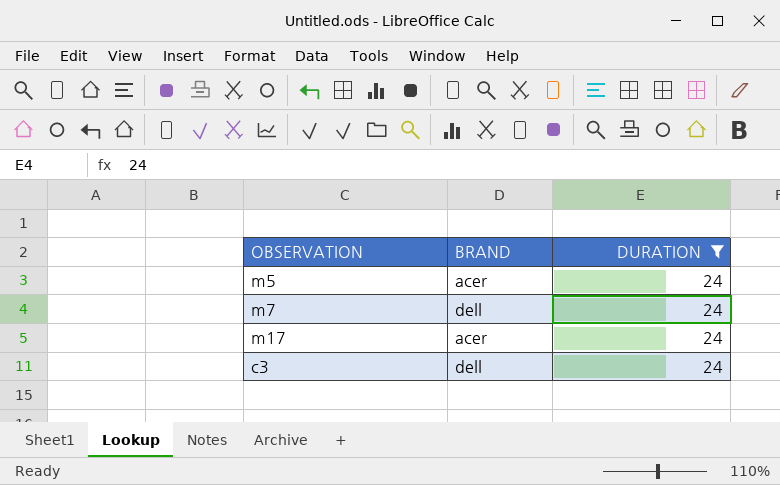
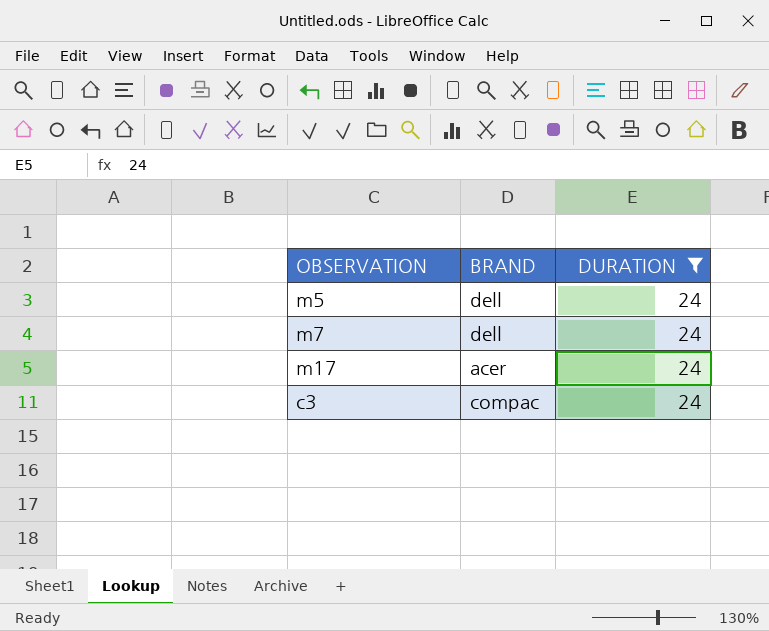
m5 | BRAND: acer -> dell
c3 | BRAND: dell -> compac

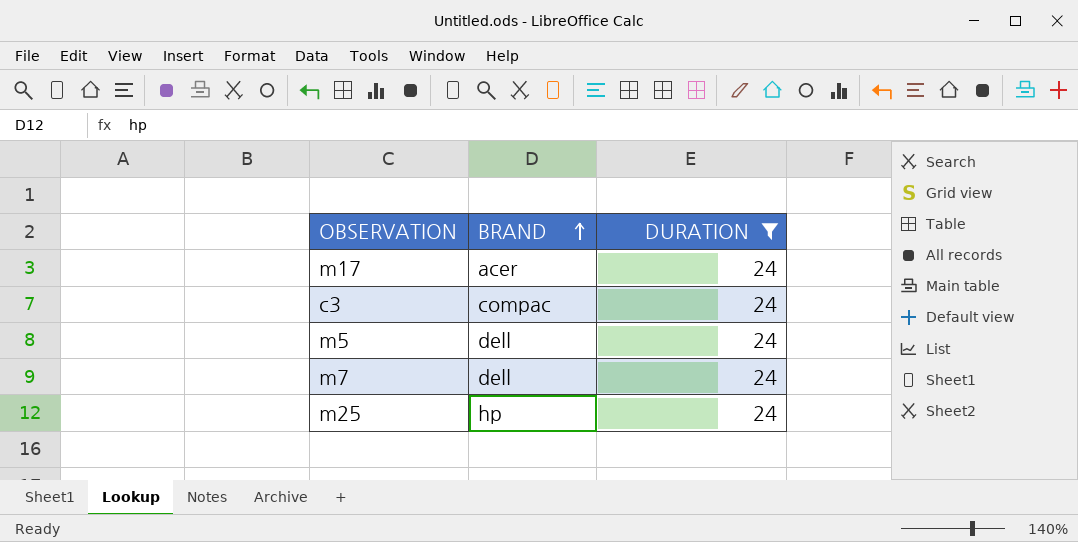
row order: none -> BRAND ascending
row m25: none -> hp | 24

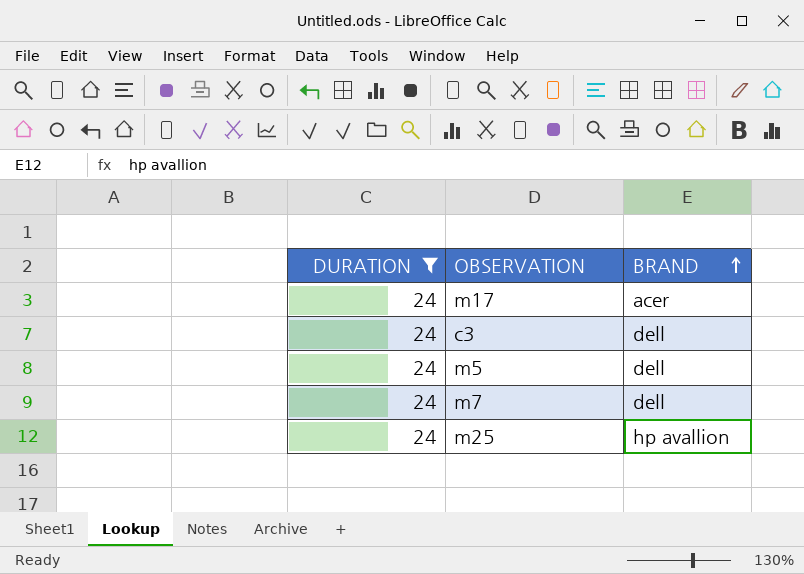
column DURATION | position: 3 -> 1
c3 | BRAND: compac -> dell
m25 | BRAND: hp -> hp avallion

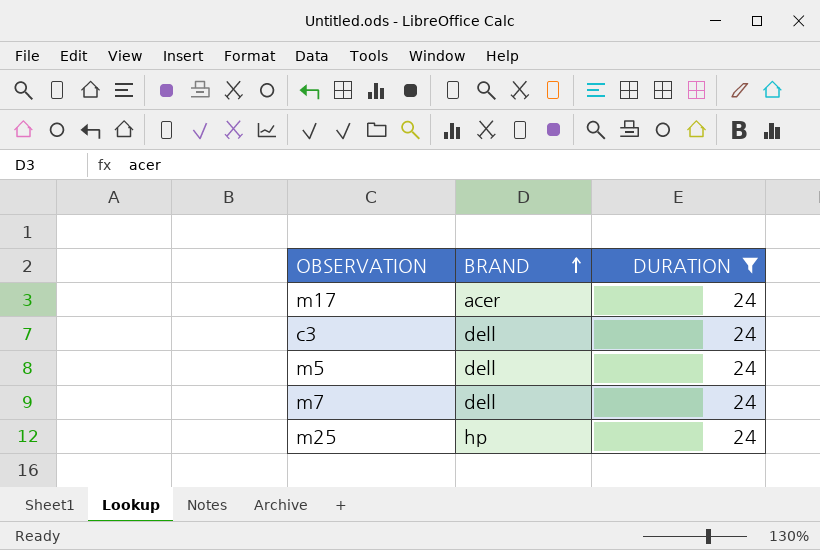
column DURATION | position: 1 -> 3
m25 | BRAND: hp avallion -> hp

